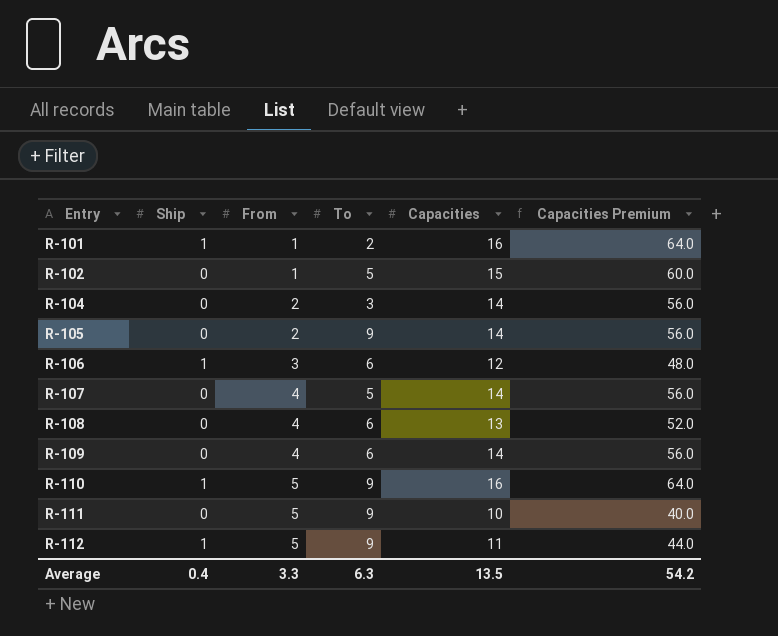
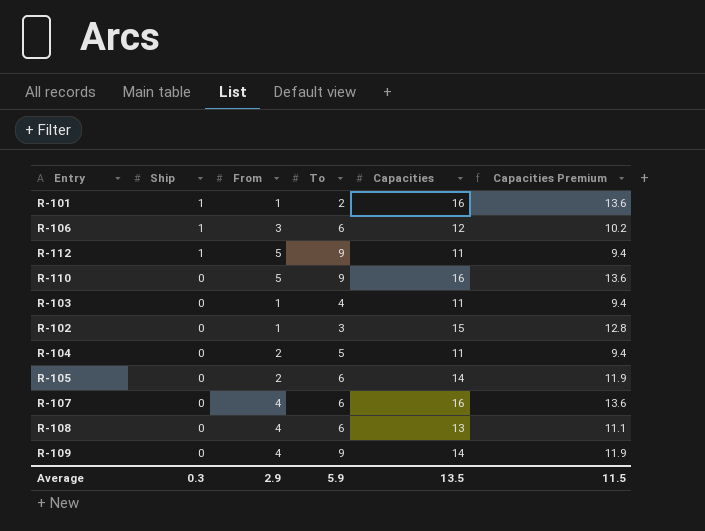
row order: Entry ascending -> Ship descending
column Capacities Premium | formula: [Capacities] * 4 -> [Capacities] * 0.85
row R-111: 0 | 5 | 9 | 10 | 40.0 -> none
R-110 | Ship: 1 -> 0
row R-103: none -> 0 | 1 | 4 | 11 | 9.4
R-102 | To: 5 -> 3
R-104 | To: 3 -> 5
R-104 | Capacities: 14 -> 11
R-105 | To: 9 -> 6
R-107 | To: 5 -> 6
R-107 | Capacities: 14 -> 16
R-109 | To: 6 -> 9
Average | Ship: 0.4 -> 0.3
Average | From: 3.3 -> 2.9
Average | To: 6.3 -> 5.9
Average | Capacities Premium: 54.2 -> 11.5

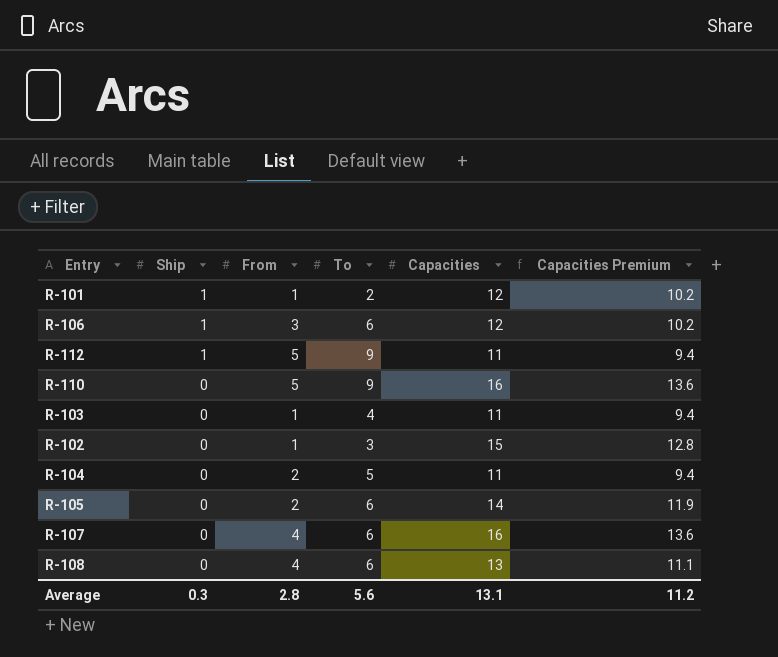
row R-109: 0 | 4 | 9 | 14 | 11.9 -> none
R-101 | Capacities: 16 -> 12
R-101 | Capacities Premium: 13.6 -> 10.2
Average | From: 2.9 -> 2.8
Average | To: 5.9 -> 5.6
Average | Capacities: 13.5 -> 13.1
Average | Capacities Premium: 11.5 -> 11.2

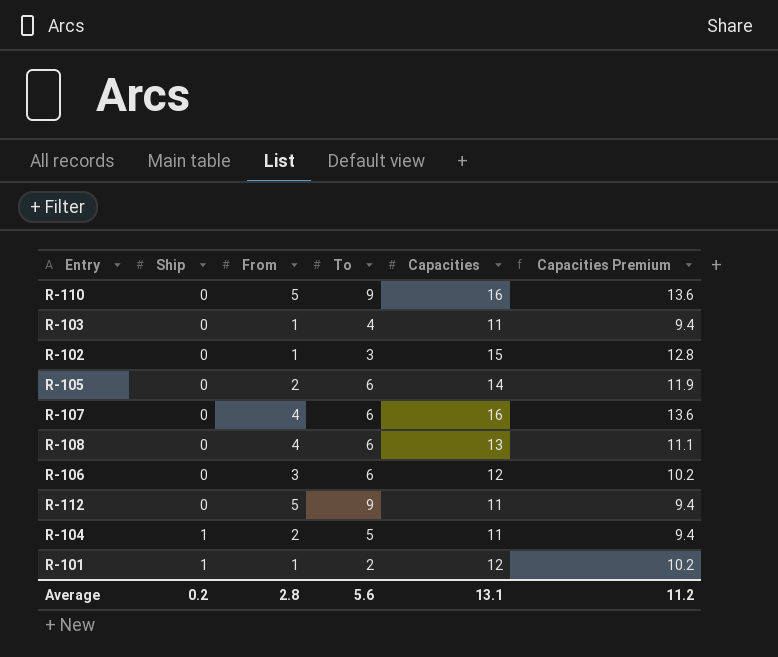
row order: Ship descending -> Ship ascending
R-106 | Ship: 1 -> 0
R-112 | Ship: 1 -> 0
R-104 | Ship: 0 -> 1
Average | Ship: 0.3 -> 0.2

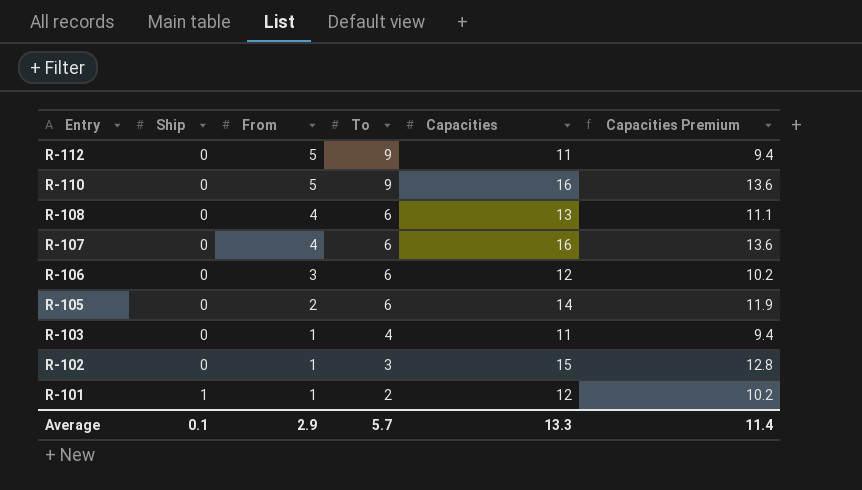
row order: Ship ascending -> Entry descending
row R-104: 1 | 2 | 5 | 11 | 9.4 -> none
Average | Ship: 0.2 -> 0.1
Average | From: 2.8 -> 2.9
Average | To: 5.6 -> 5.7
Average | Capacities: 13.1 -> 13.3
Average | Capacities Premium: 11.2 -> 11.4

